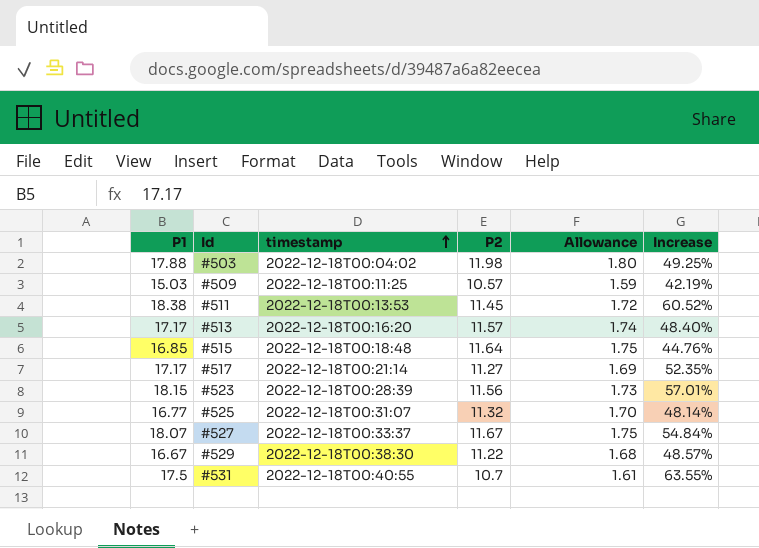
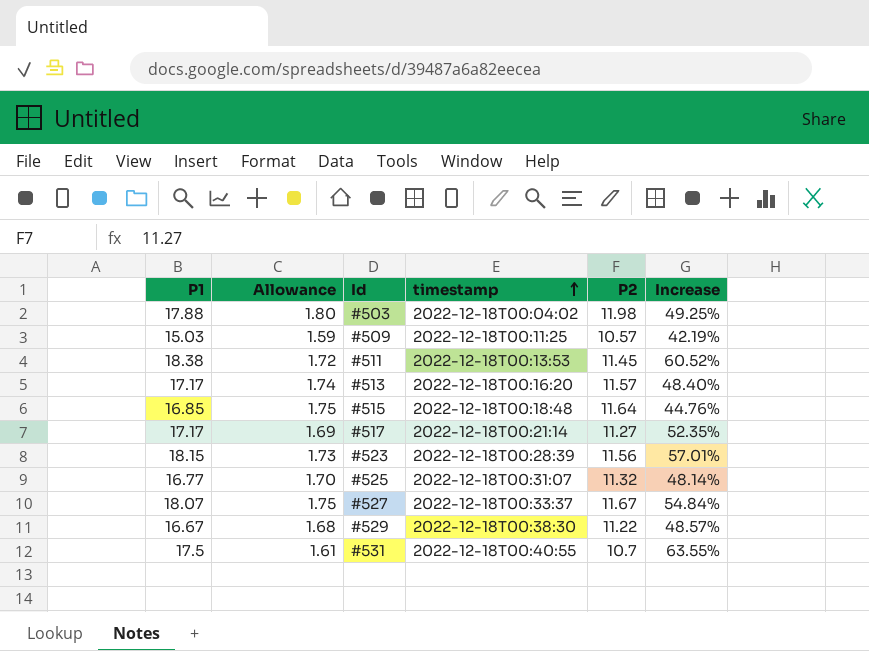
column Allowance | position: 5 -> 2

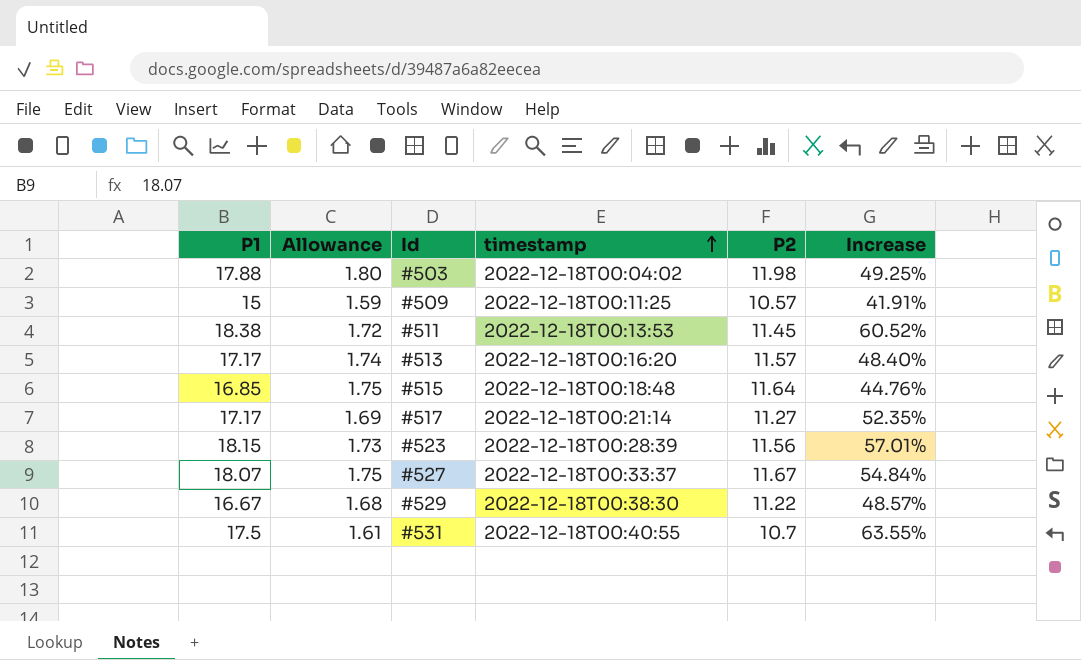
row #525: 16.77 | 1.70 | 2022-12-18T00:31:07 | 11.32 | 48.14% -> none
#509 | P1: 15.03 -> 15
#509 | Increase: 42.19% -> 41.91%

